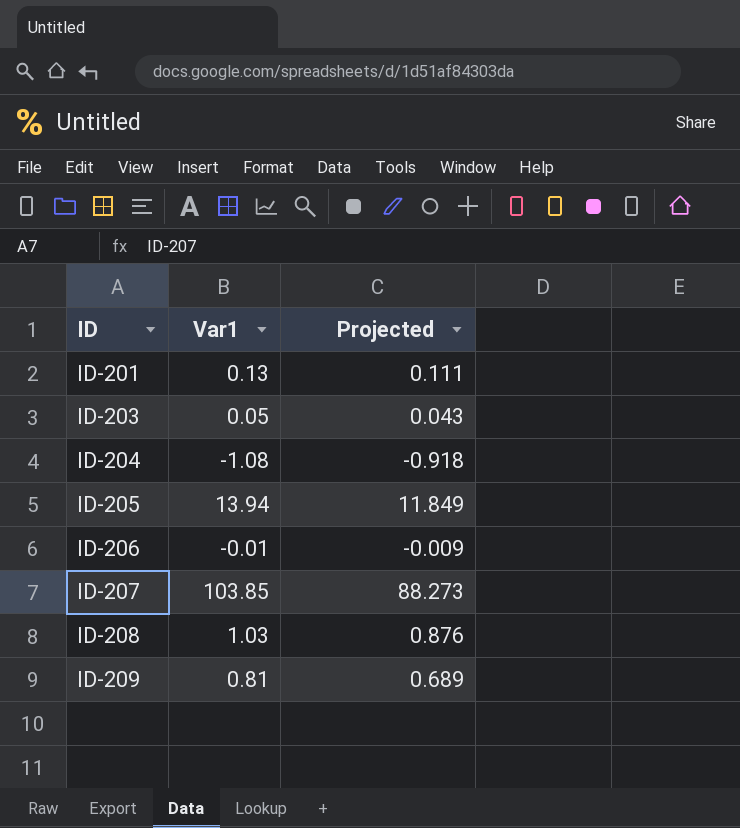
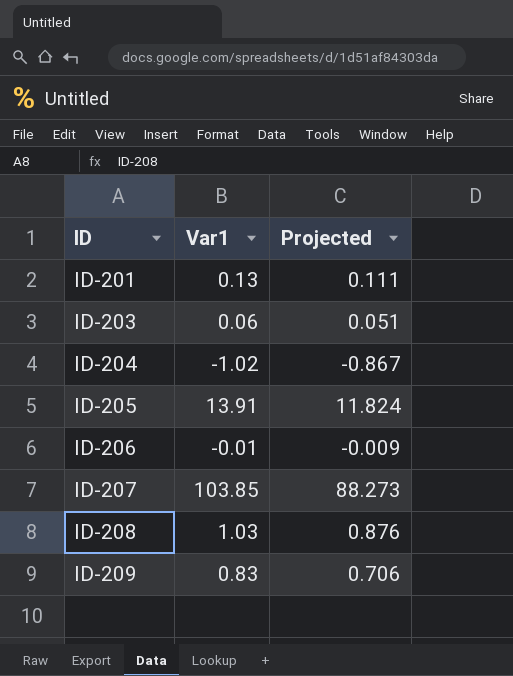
ID-203 | Var1: 0.05 -> 0.06
ID-203 | Projected: 0.043 -> 0.051
ID-204 | Var1: -1.08 -> -1.02
ID-204 | Projected: -0.918 -> -0.867
ID-205 | Var1: 13.94 -> 13.91
ID-205 | Projected: 11.849 -> 11.824
ID-209 | Var1: 0.81 -> 0.83
ID-209 | Projected: 0.689 -> 0.706

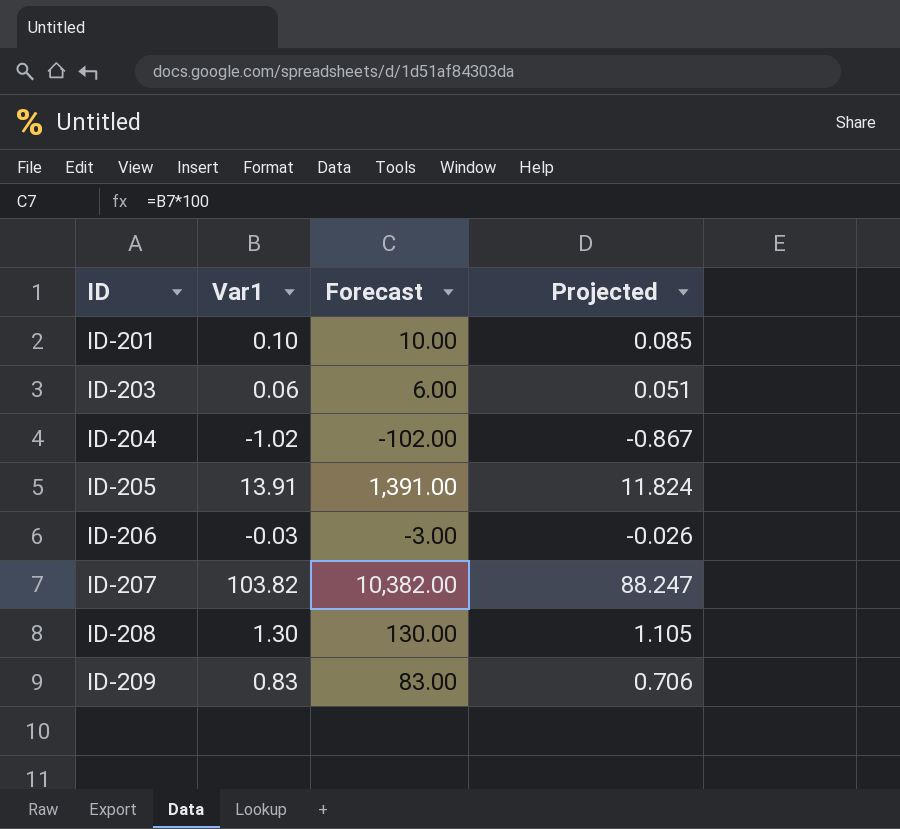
column Forecast | formula: none -> [Var1] * 100
ID-201 | Var1: 0.13 -> 0.10
ID-201 | Projected: 0.111 -> 0.085
ID-206 | Var1: -0.01 -> -0.03
ID-206 | Projected: -0.009 -> -0.026
ID-207 | Var1: 103.85 -> 103.82
ID-207 | Projected: 88.273 -> 88.247
ID-208 | Var1: 1.03 -> 1.30
ID-208 | Projected: 0.876 -> 1.105

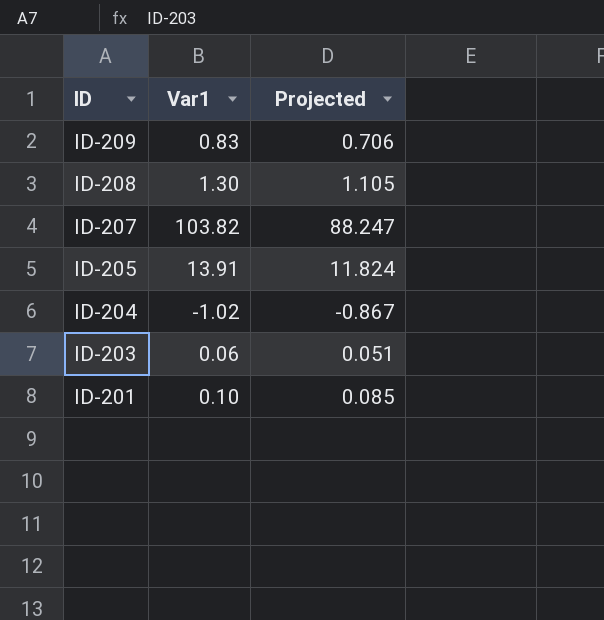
row order: ID ascending -> ID descending
column Forecast | formula: [Var1] * 100 -> none
row ID-206: -0.03 | -3.00 | -0.026 -> none

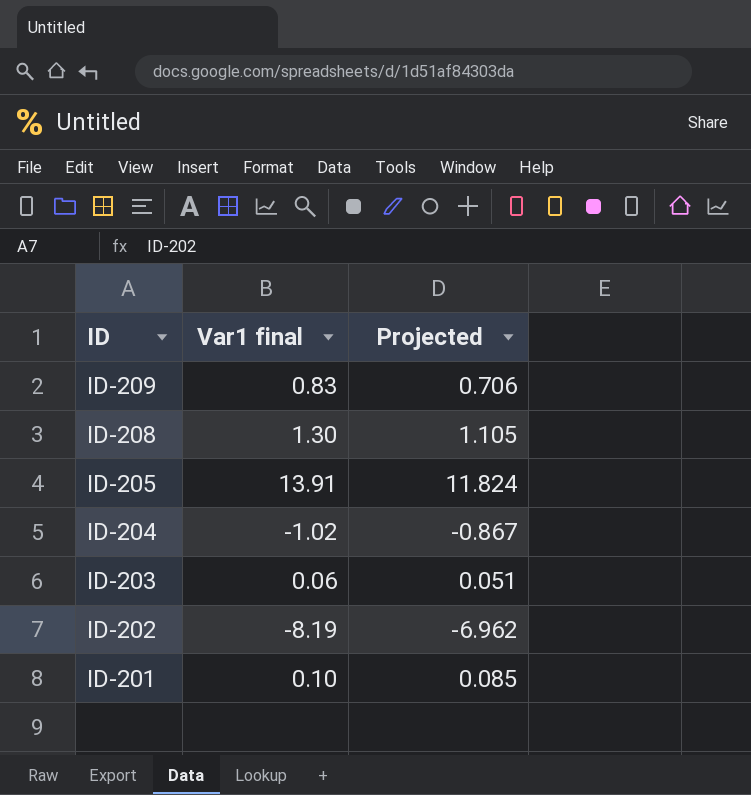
column name: Var1 -> Var1 final
row ID-207: 103.82 | 88.247 -> none
row ID-202: none -> -8.19 | -6.962

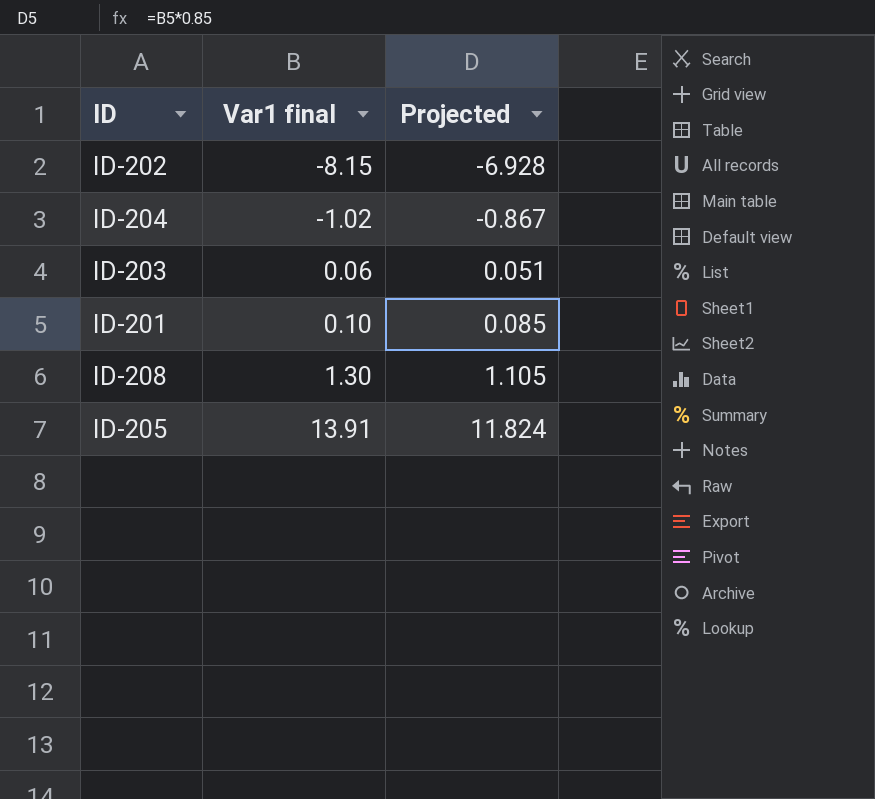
row order: ID descending -> Var1 final ascending
row ID-209: 0.83 | 0.706 -> none
ID-202 | Var1 final: -8.19 -> -8.15
ID-202 | Projected: -6.962 -> -6.928

